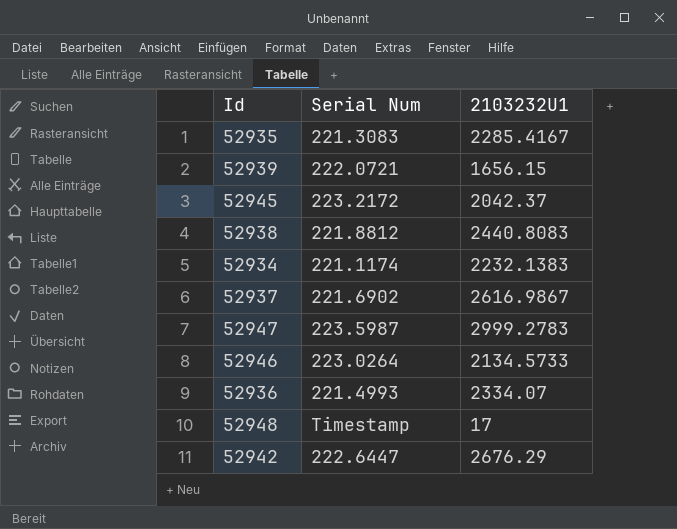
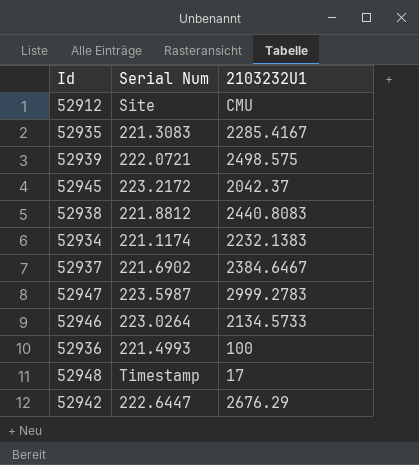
row 52912: none -> Site | CMU
52939 | 2103232U1: 1656.15 -> 2498.575
52937 | 2103232U1: 2616.9867 -> 2384.6467
52936 | 2103232U1: 2334.07 -> 100

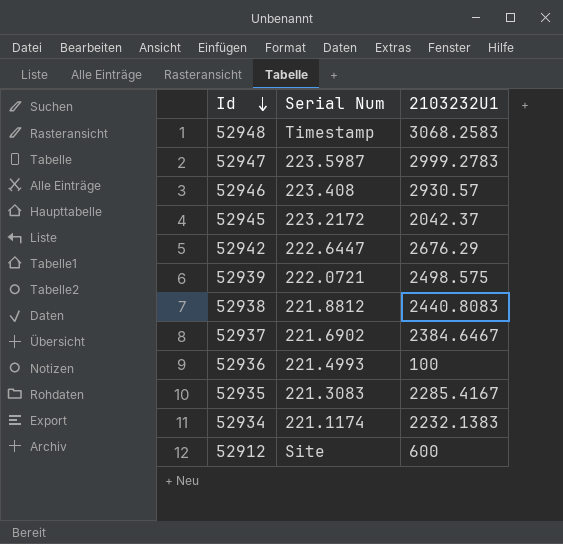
row order: none -> Id descending
52948 | 2103232U1: 17 -> 3068.2583
52946 | Serial Num: 223.0264 -> 223.408
52946 | 2103232U1: 2134.5733 -> 2930.57
52912 | 2103232U1: CMU -> 600

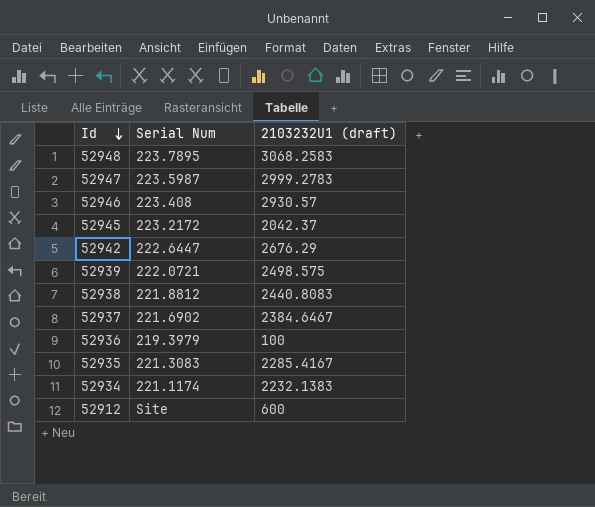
column name: 2103232U1 -> 2103232U1 (draft)
52948 | Serial Num: Timestamp -> 223.7895
52936 | Serial Num: 221.4993 -> 219.3979

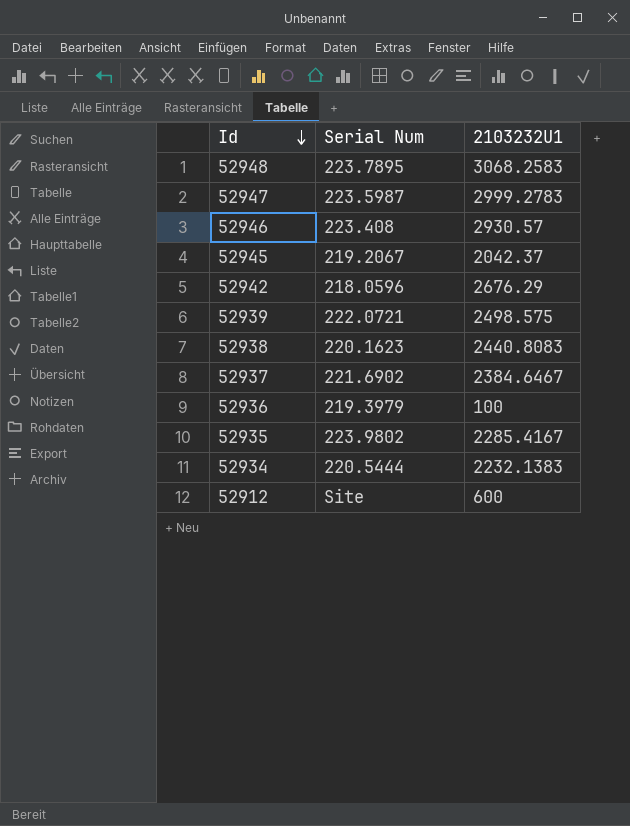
column name: 2103232U1 (draft) -> 2103232U1
52945 | Serial Num: 223.2172 -> 219.2067
52942 | Serial Num: 222.6447 -> 218.0596
52938 | Serial Num: 221.8812 -> 220.1623
52935 | Serial Num: 221.3083 -> 223.9802
52934 | Serial Num: 221.1174 -> 220.5444

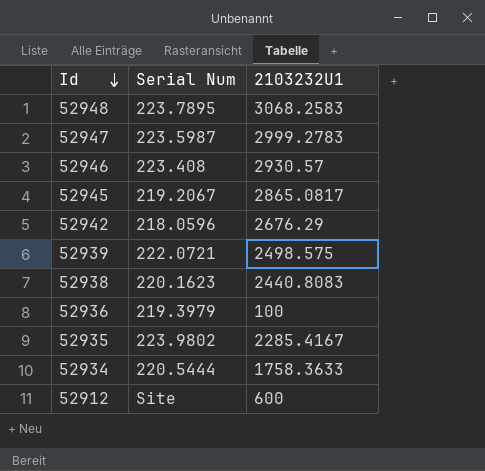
row 52937: 221.6902 | 2384.6467 -> none
52945 | 2103232U1: 2042.37 -> 2865.0817
52934 | 2103232U1: 2232.1383 -> 1758.3633

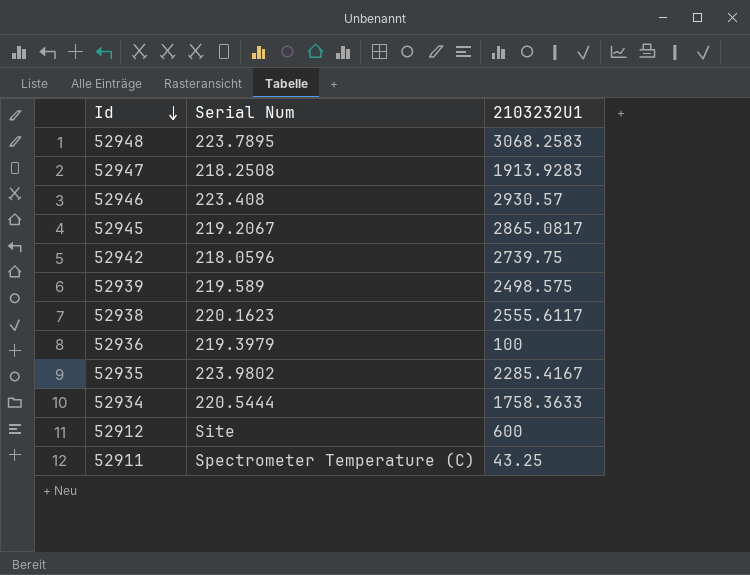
52947 | Serial Num: 223.5987 -> 218.2508
52947 | 2103232U1: 2999.2783 -> 1913.9283
52942 | 2103232U1: 2676.29 -> 2739.75
52939 | Serial Num: 222.0721 -> 219.589
52938 | 2103232U1: 2440.8083 -> 2555.6117
row 52911: none -> Spectrometer Temperature (C) | 43.25

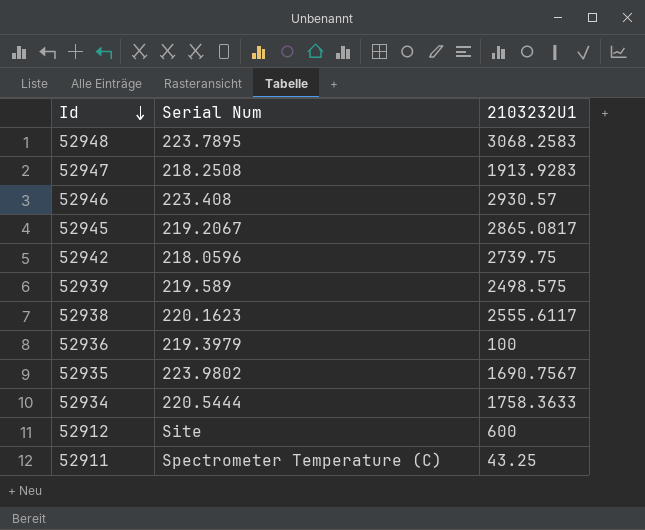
52935 | 2103232U1: 2285.4167 -> 1690.7567

